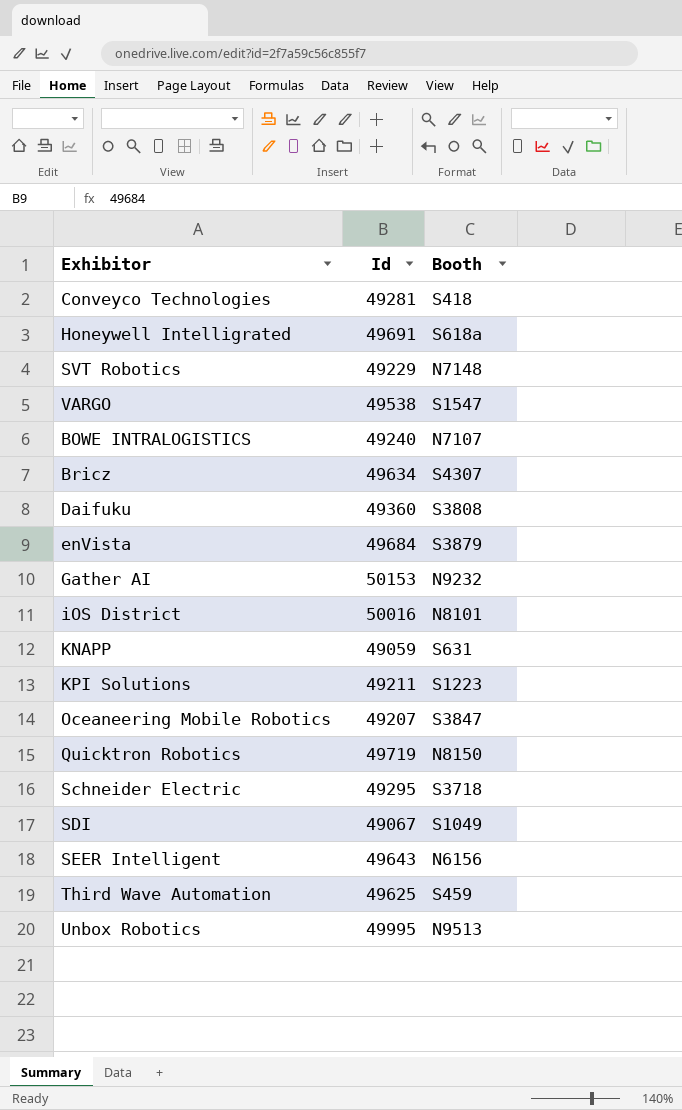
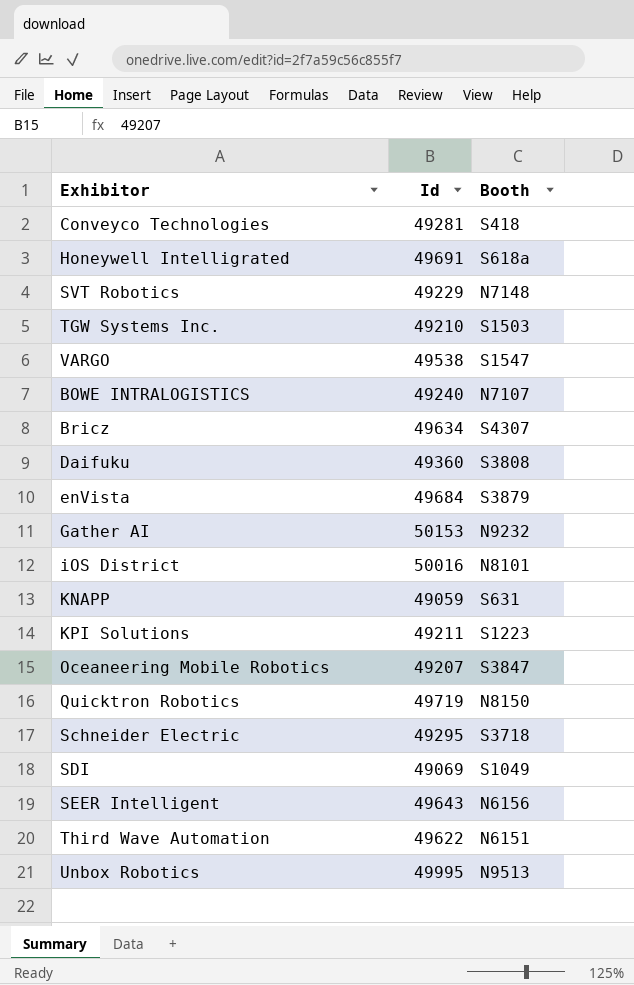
row TGW Systems Inc.: none -> 49210 | S1503
SDI | Id: 49067 -> 49069
Third Wave Automation | Id: 49625 -> 49622
Third Wave Automation | Booth: S459 -> N6151

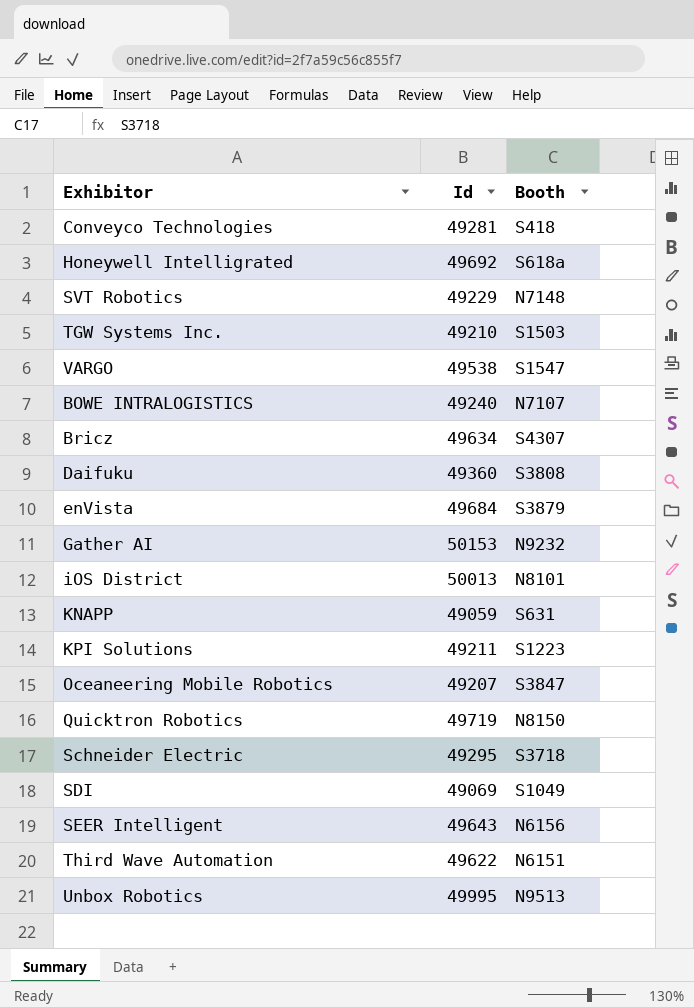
Honeywell Intelligrated | Id: 49691 -> 49692
iOS District | Id: 50016 -> 50013

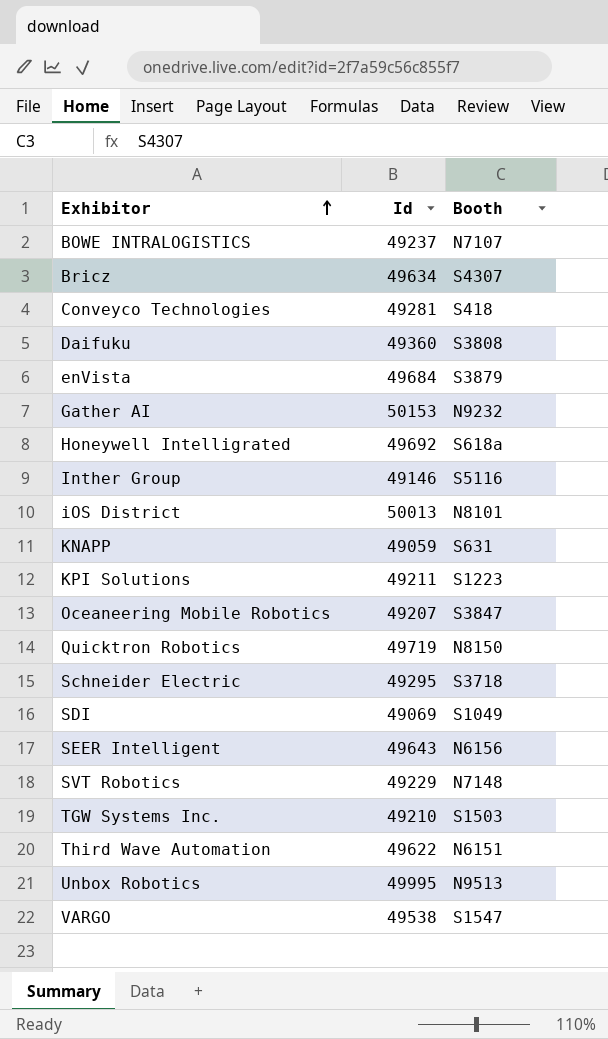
row order: none -> Exhibitor ascending
BOWE INTRALOGISTICS | Id: 49240 -> 49237
row Inther Group: none -> 49146 | S5116

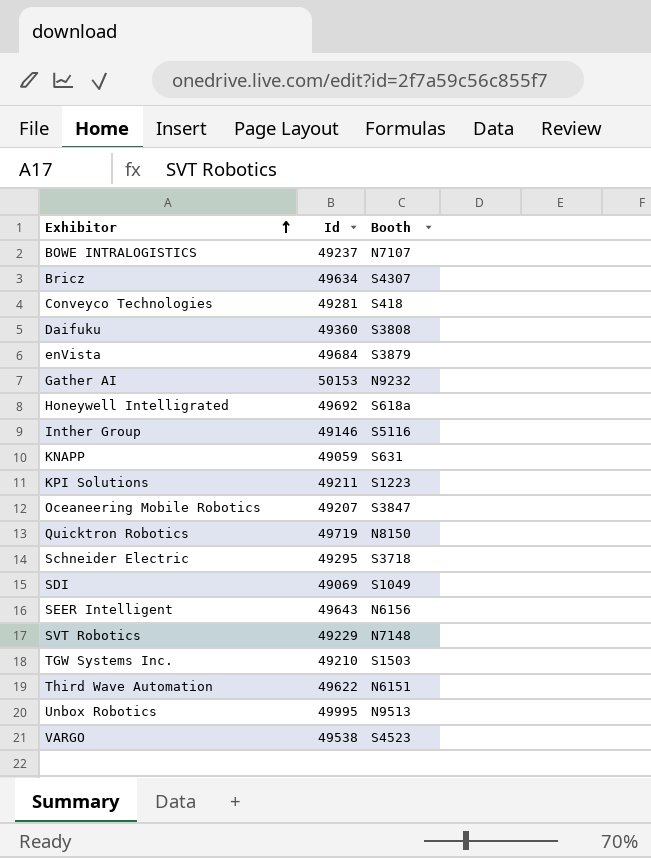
row iOS District: 50013 | N8101 -> none
VARGO | Booth: S1547 -> S4523

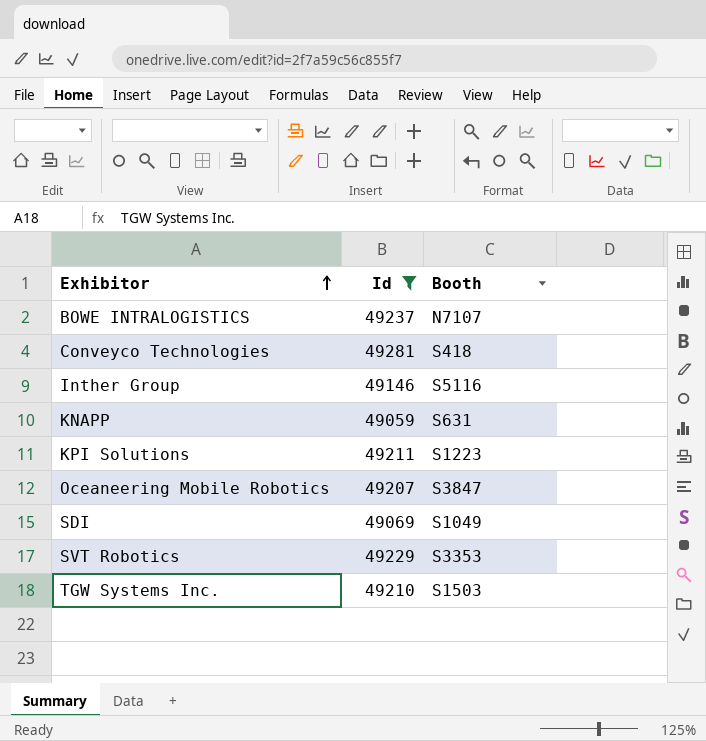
filter: none -> Id <= 49281
SVT Robotics | Booth: N7148 -> S3353

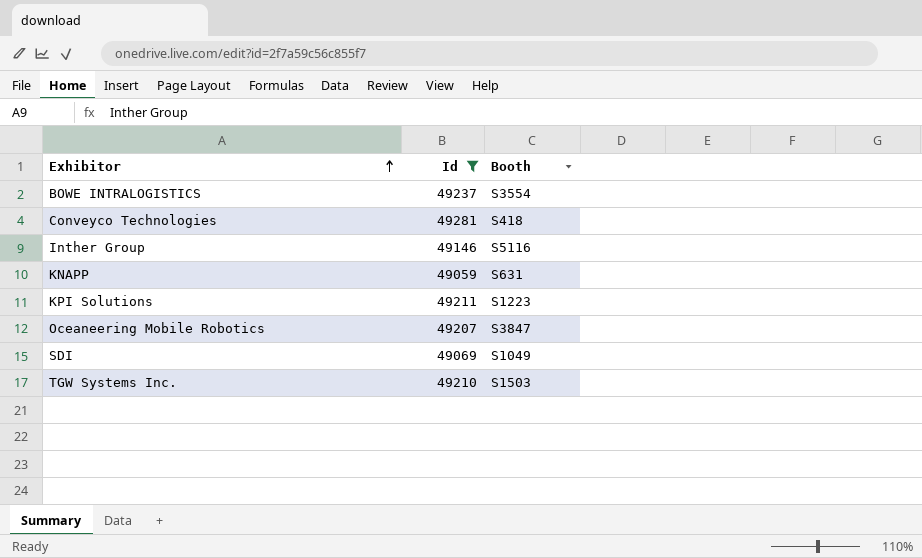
row SVT Robotics: 49229 | S3353 -> none
BOWE INTRALOGISTICS | Booth: N7107 -> S3554

